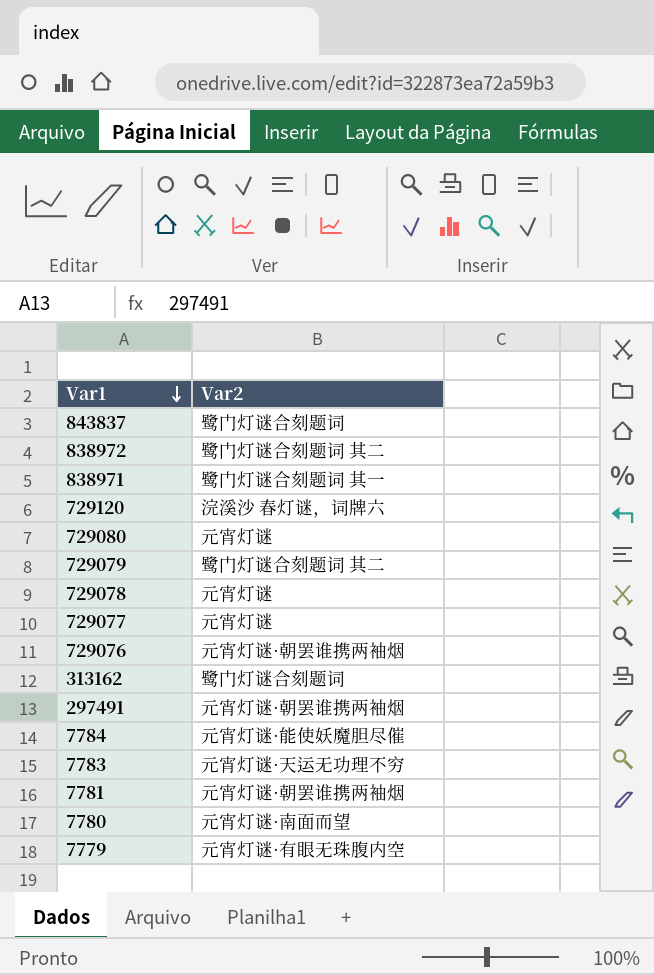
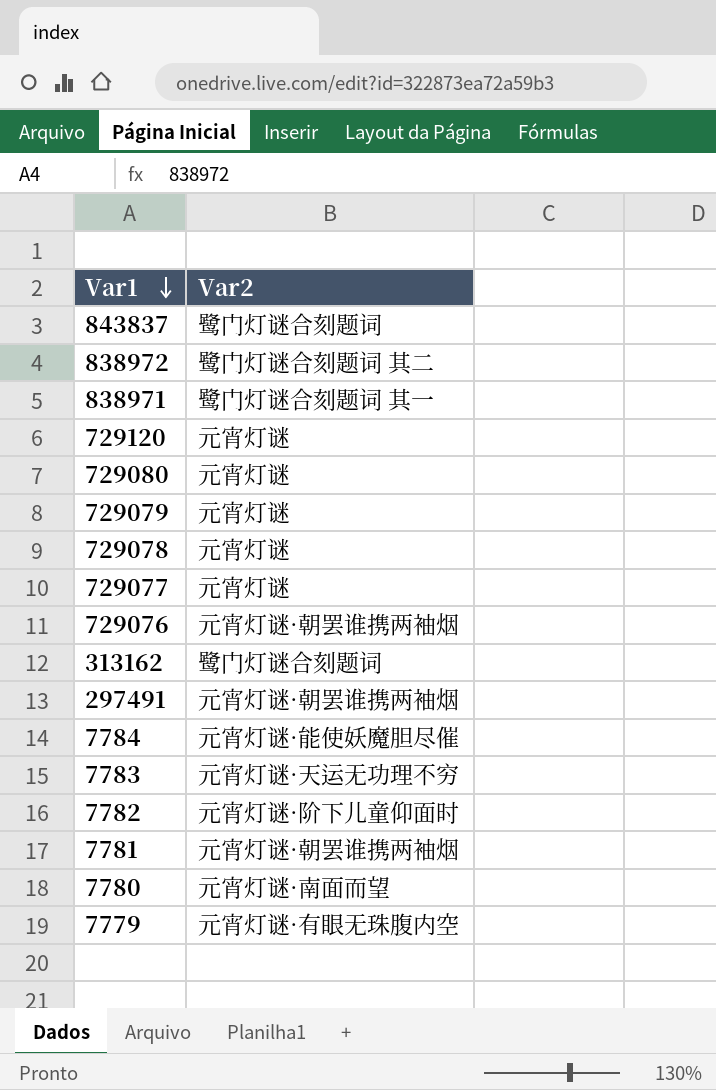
729120 | Var2: 浣溪沙 春灯谜，词牌六 -> 元宵灯谜
729079 | Var2: 鹭门灯谜合刻题词 其二 -> 元宵灯谜
row 7782: none -> 元宵灯谜·阶下儿童仰面时

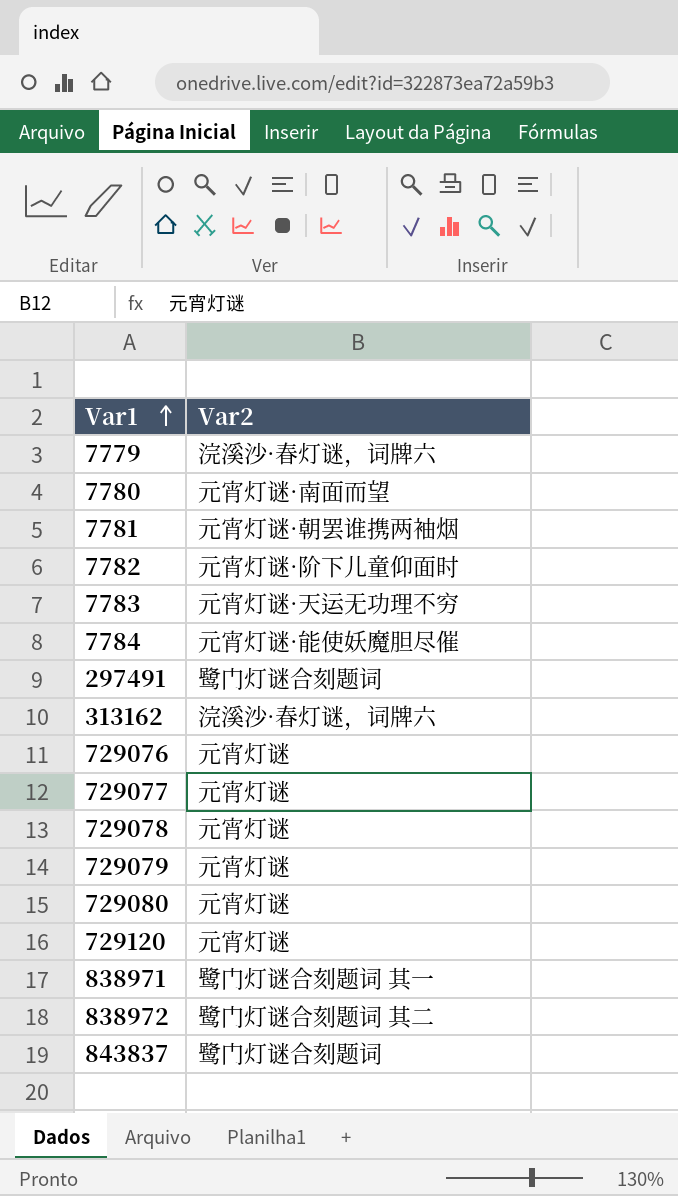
row order: Var1 descending -> Var1 ascending
7779 | Var2: 元宵灯谜·有眼无珠腹内空 -> 浣溪沙·春灯谜，词牌六
297491 | Var2: 元宵灯谜·朝罢谁携两袖烟 -> 鹭门灯谜合刻题词
313162 | Var2: 鹭门灯谜合刻题词 -> 浣溪沙·春灯谜，词牌六
729076 | Var2: 元宵灯谜·朝罢谁携两袖烟 -> 元宵灯谜

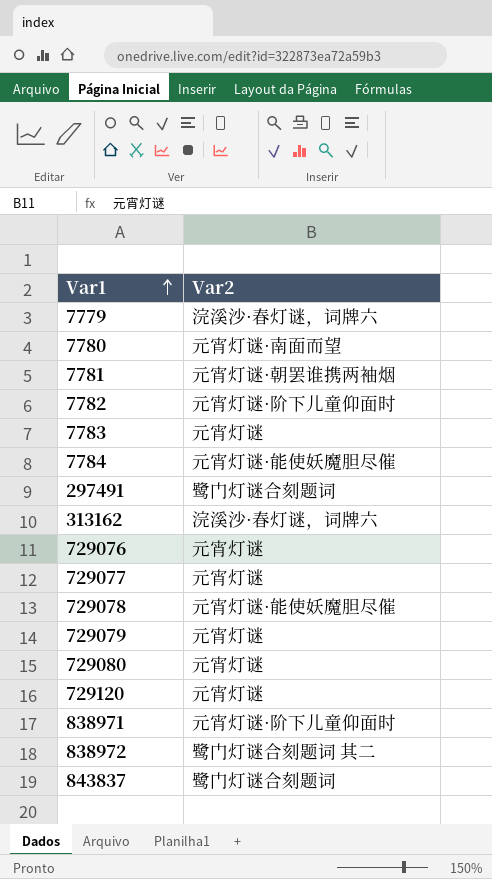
7783 | Var2: 元宵灯谜·天运无功理不穷 -> 元宵灯谜
729078 | Var2: 元宵灯谜 -> 元宵灯谜·能使妖魔胆尽催
838971 | Var2: 鹭门灯谜合刻题词 其一 -> 元宵灯谜·阶下儿童仰面时

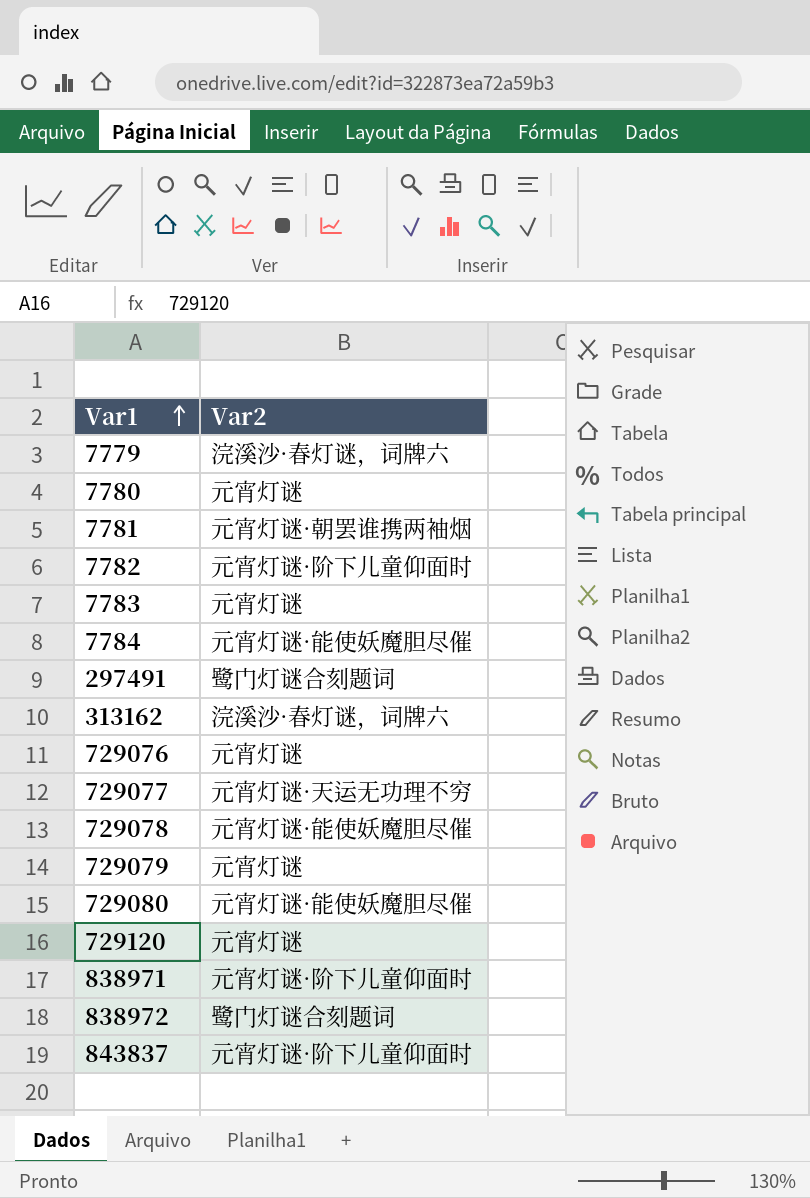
7780 | Var2: 元宵灯谜·南面而望 -> 元宵灯谜
729077 | Var2: 元宵灯谜 -> 元宵灯谜·天运无功理不穷
729080 | Var2: 元宵灯谜 -> 元宵灯谜·能使妖魔胆尽催
838972 | Var2: 鹭门灯谜合刻题词 其二 -> 鹭门灯谜合刻题词
843837 | Var2: 鹭门灯谜合刻题词 -> 元宵灯谜·阶下儿童仰面时

